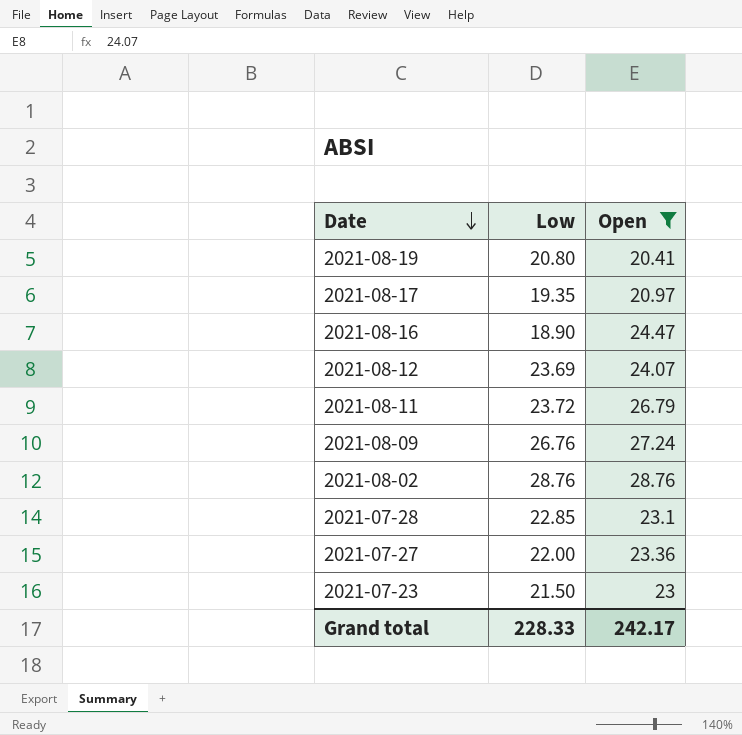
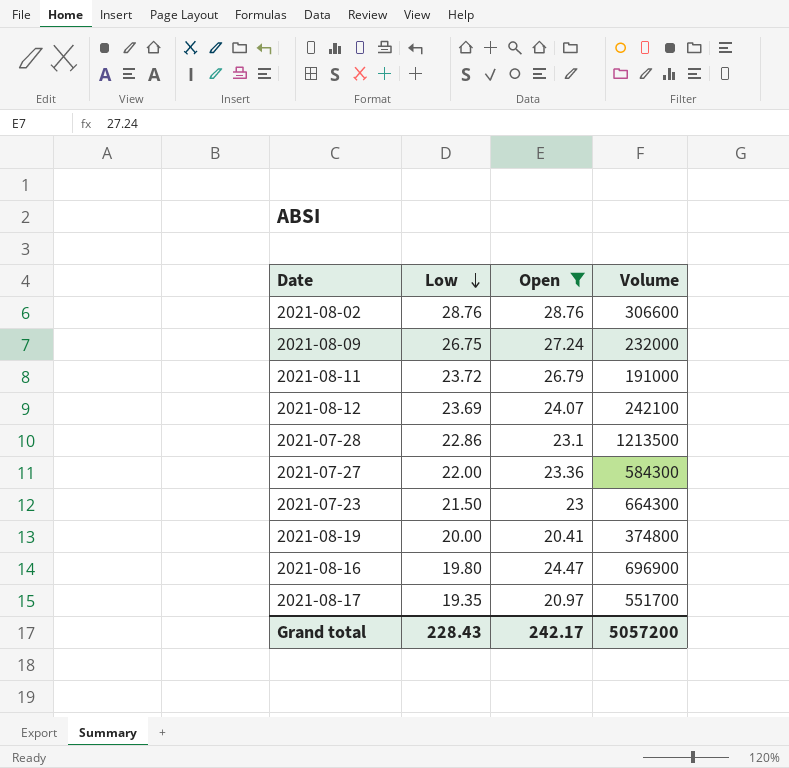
row order: Date descending -> Low descending
column Volume | position: none -> 4
2021-08-09 | Low: 26.76 -> 26.75
2021-07-28 | Low: 22.85 -> 22.86
2021-08-19 | Low: 20.80 -> 20.00
2021-08-16 | Low: 18.90 -> 19.80
Grand total | Low: 228.33 -> 228.43

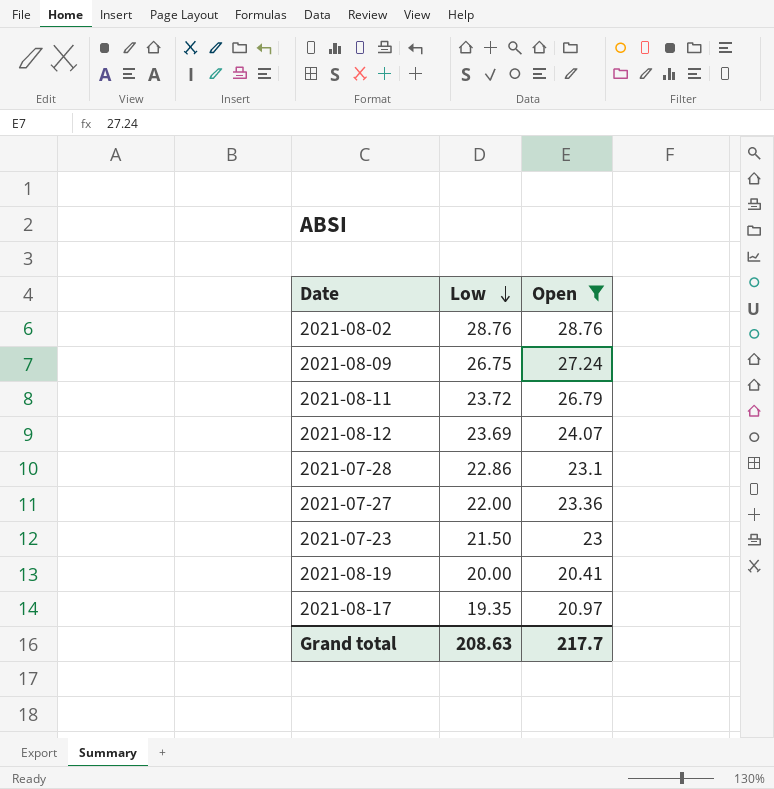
column Volume | position: 4 -> none
row 2021-08-16: 19.80 | 24.47 | 696900 -> none
Grand total | Low: 228.43 -> 208.63
Grand total | Open: 242.17 -> 217.7

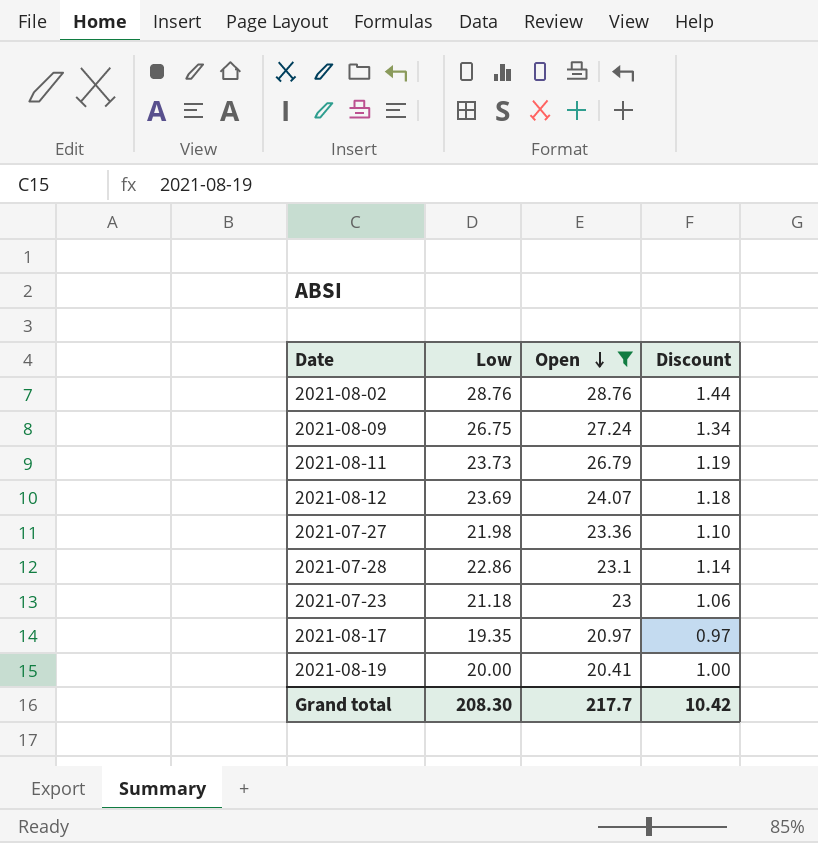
row order: Low descending -> Open descending
column Discount | formula: none -> [Low] * 0.05
2021-08-11 | Low: 23.72 -> 23.73
2021-07-27 | Low: 22.00 -> 21.98
2021-07-23 | Low: 21.50 -> 21.18
Grand total | Low: 208.63 -> 208.30

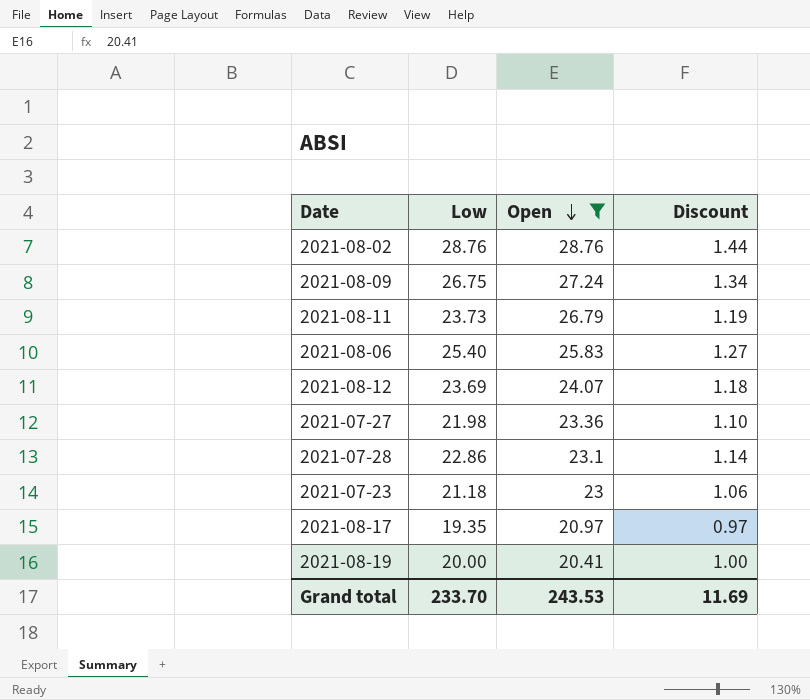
row 2021-08-06: none -> 25.40 | 25.83 | 1.27
Grand total | Low: 208.30 -> 233.70
Grand total | Open: 217.7 -> 243.53
Grand total | Discount: 10.42 -> 11.69

